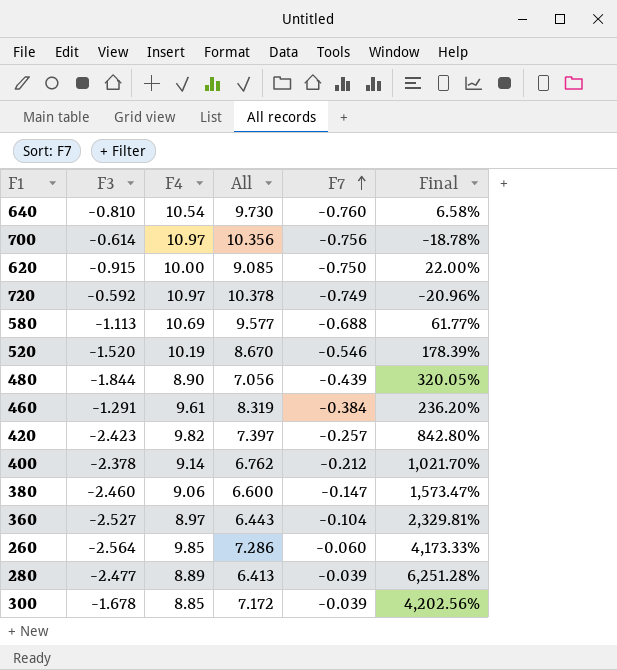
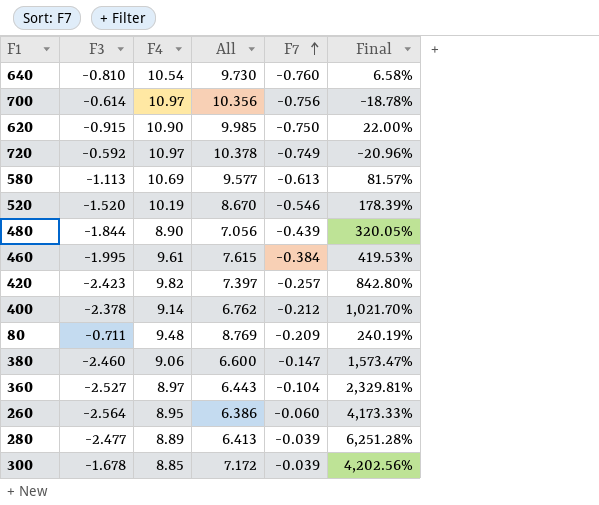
620 | F4: 10.00 -> 10.90
620 | All: 9.085 -> 9.985
580 | F7: -0.688 -> -0.613
580 | Final: 61.77% -> 81.57%
460 | F3: -1.291 -> -1.995
460 | All: 8.319 -> 7.615
460 | Final: 236.20% -> 419.53%
row 80: none -> -0.711 | 9.48 | 8.769 | -0.209 | 240.19%
260 | F4: 9.85 -> 8.95
260 | All: 7.286 -> 6.386

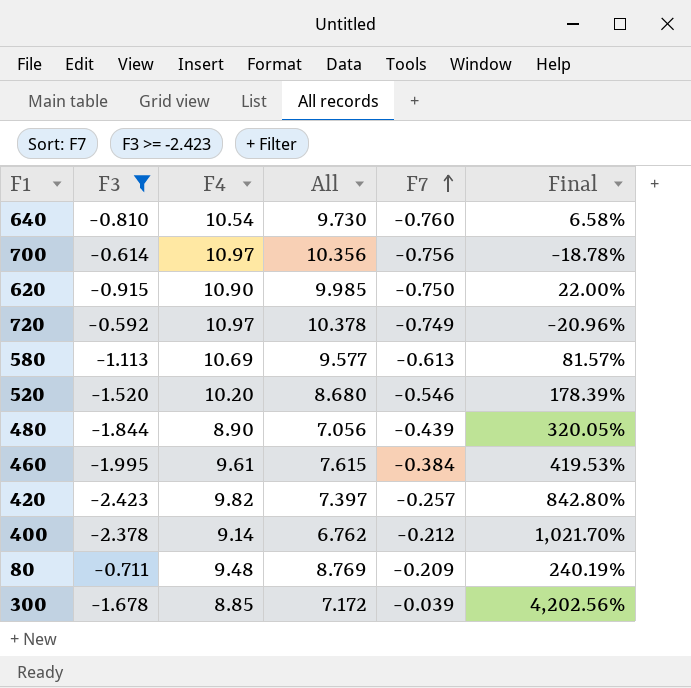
filter: none -> F3 >= -2.423
520 | F4: 10.19 -> 10.20
520 | All: 8.670 -> 8.680

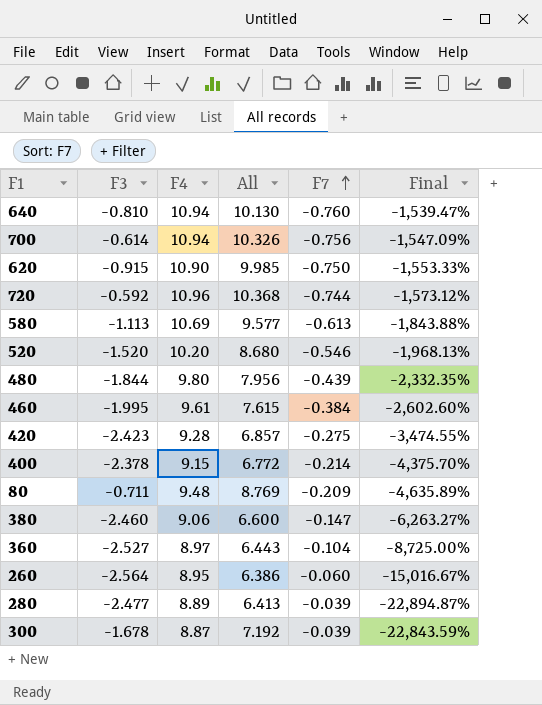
filter: F3 >= -2.423 -> none
column Final | formula: ([F3] - [F7]) / [F7] -> ([F4] - [F7]) / [F7]
640 | F4: 10.54 -> 10.94
640 | All: 9.730 -> 10.130
700 | F4: 10.97 -> 10.94
700 | All: 10.356 -> 10.326
720 | F4: 10.97 -> 10.96
720 | All: 10.378 -> 10.368
720 | F7: -0.749 -> -0.744
480 | F4: 8.90 -> 9.80
480 | All: 7.056 -> 7.956
420 | F4: 9.82 -> 9.28
420 | All: 7.397 -> 6.857
420 | F7: -0.257 -> -0.275
400 | F4: 9.14 -> 9.15
400 | All: 6.762 -> 6.772
400 | F7: -0.212 -> -0.214
300 | F4: 8.85 -> 8.87
300 | All: 7.172 -> 7.192

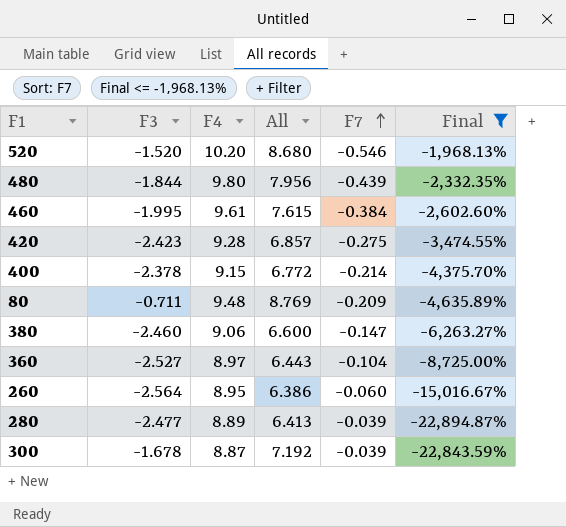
filter: none -> Final <= -1,968.13%

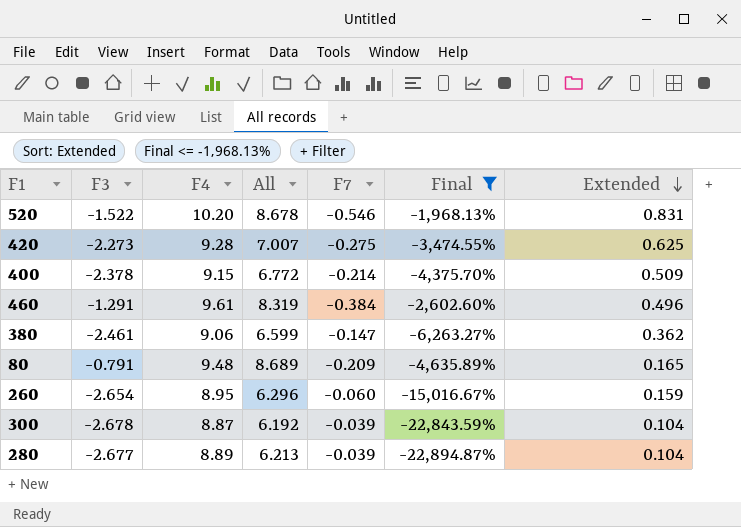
row order: F7 ascending -> Extended descending
column Extended | formula: none -> [F3] * [F7]
row 480: -1.844 | 9.80 | 7.956 | -0.439 | -2,332.35% -> none
row 360: -2.527 | 8.97 | 6.443 | -0.104 | -8,725.00% -> none
520 | F3: -1.520 -> -1.522
520 | All: 8.680 -> 8.678
420 | F3: -2.423 -> -2.273
420 | All: 6.857 -> 7.007
460 | F3: -1.995 -> -1.291
460 | All: 7.615 -> 8.319
380 | F3: -2.460 -> -2.461
380 | All: 6.600 -> 6.599
80 | F3: -0.711 -> -0.791
80 | All: 8.769 -> 8.689
260 | F3: -2.564 -> -2.654
260 | All: 6.386 -> 6.296
300 | F3: -1.678 -> -2.678
300 | All: 7.192 -> 6.192
280 | F3: -2.477 -> -2.677
280 | All: 6.413 -> 6.213

